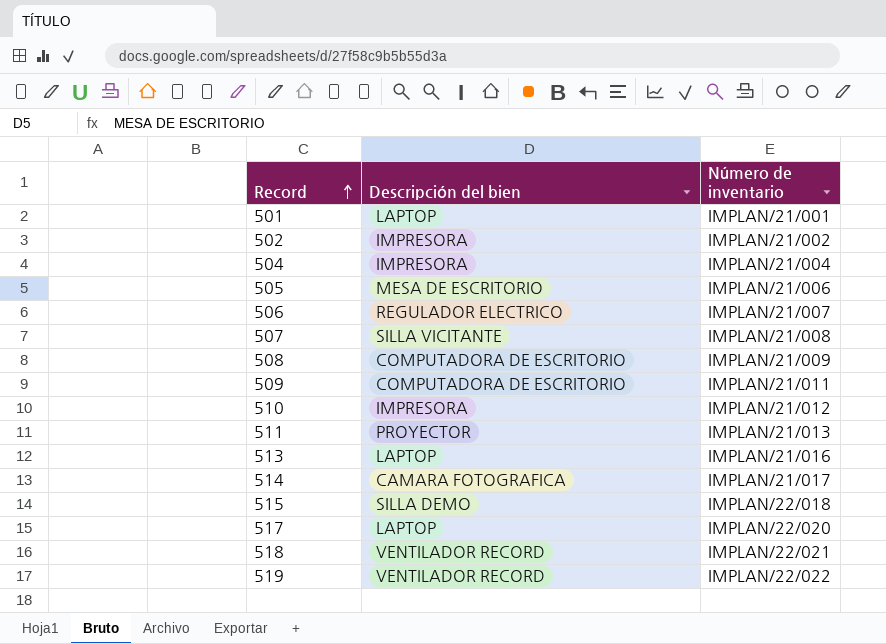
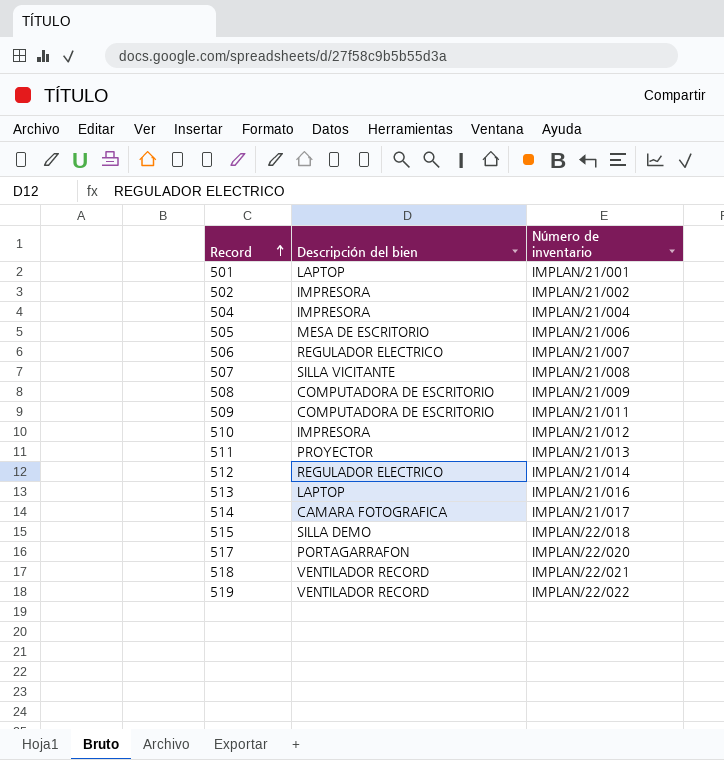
row 512: none -> REGULADOR ELECTRICO | IMPLAN/21/014
517 | Descripción del bien: LAPTOP -> PORTAGARRAFON

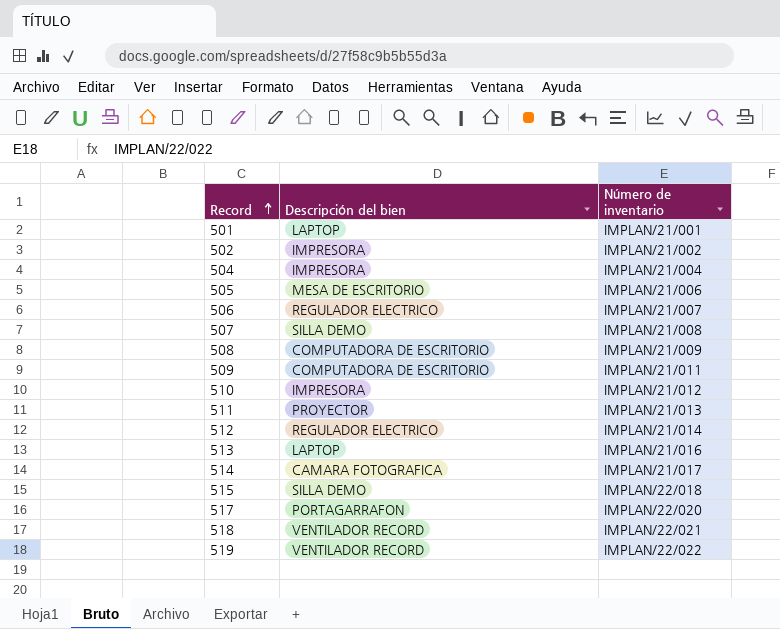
507 | Descripción del bien: SILLA VICITANTE -> SILLA DEMO

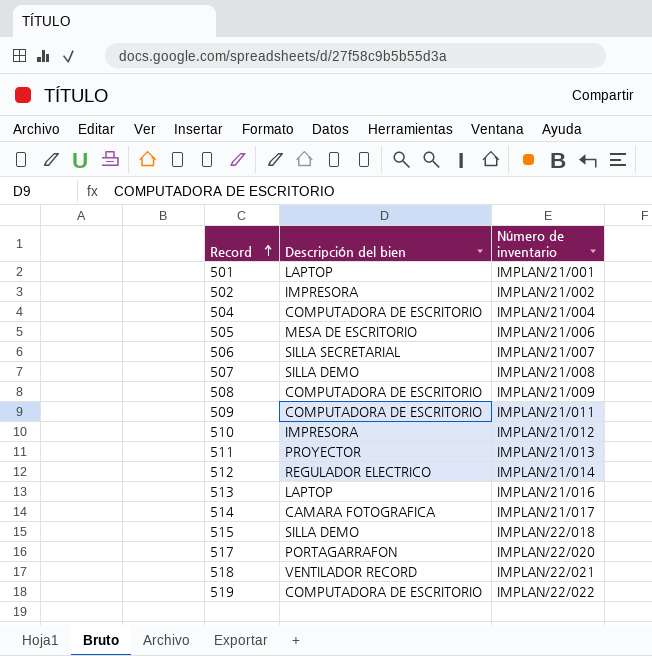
504 | Descripción del bien: IMPRESORA -> COMPUTADORA DE ESCRITORIO
506 | Descripción del bien: REGULADOR ELECTRICO -> SILLA SECRETARIAL
519 | Descripción del bien: VENTILADOR RECORD -> COMPUTADORA DE ESCRITORIO

